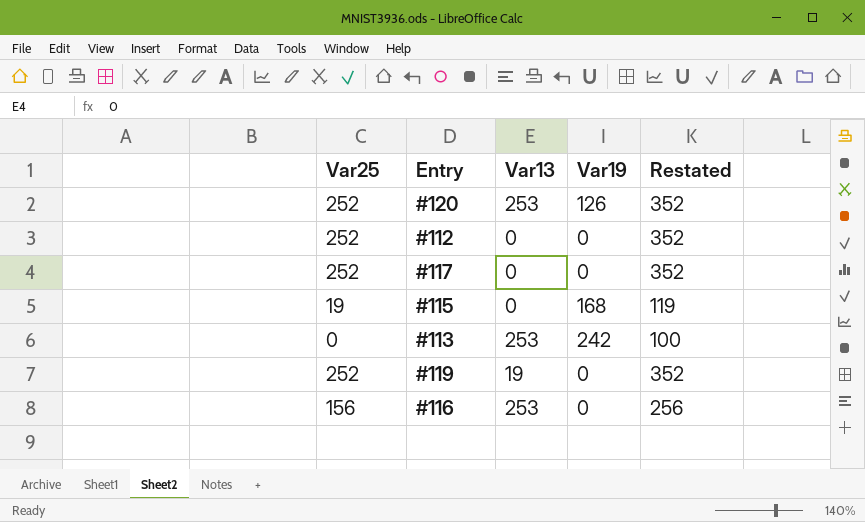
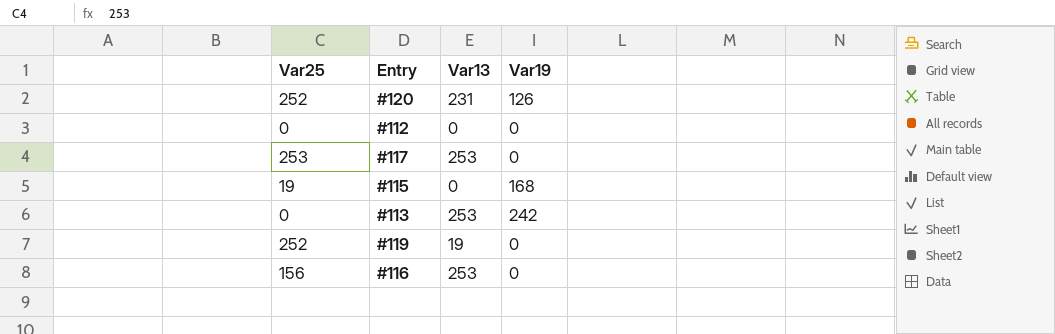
column Restated | formula: [Var25] + 100 -> none
#120 | Var13: 253 -> 231
#112 | Var25: 252 -> 0
#117 | Var25: 252 -> 253
#117 | Var13: 0 -> 253

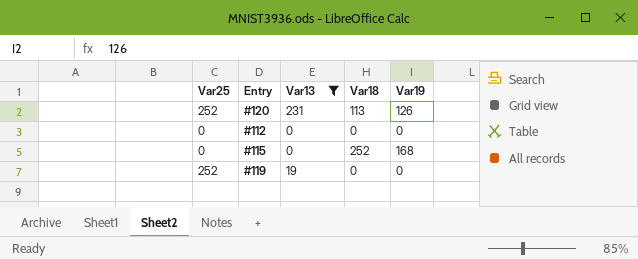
filter: none -> Var13 != 253
column Var18 | position: none -> 4
#115 | Var25: 19 -> 0

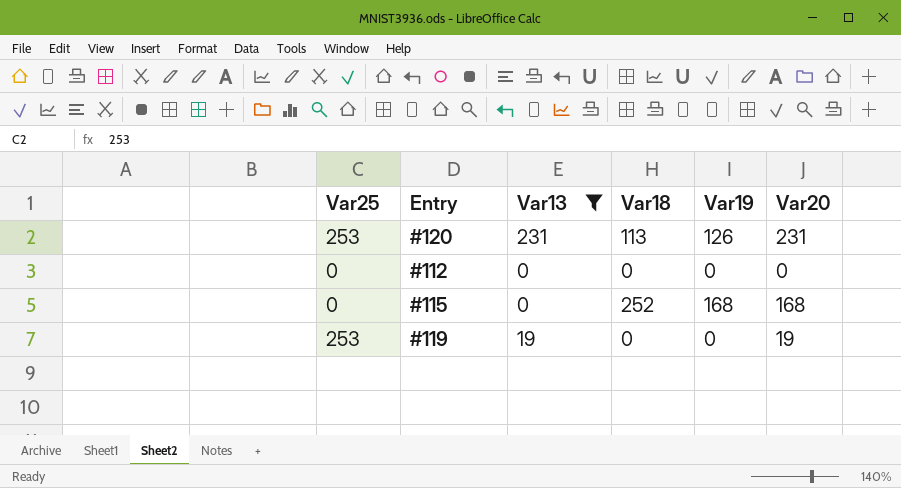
column Var20 | position: none -> 6
#120 | Var25: 252 -> 253
#119 | Var25: 252 -> 253

